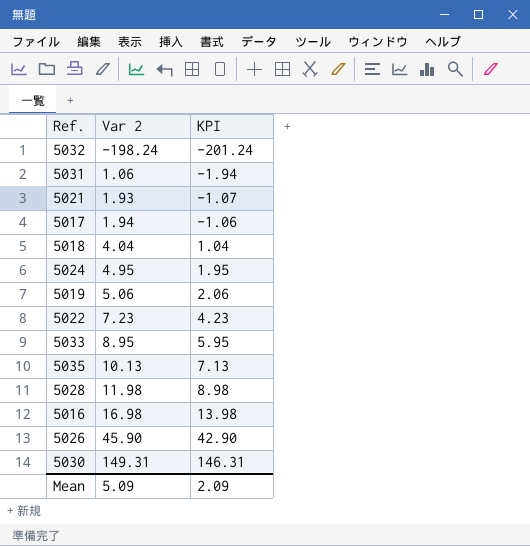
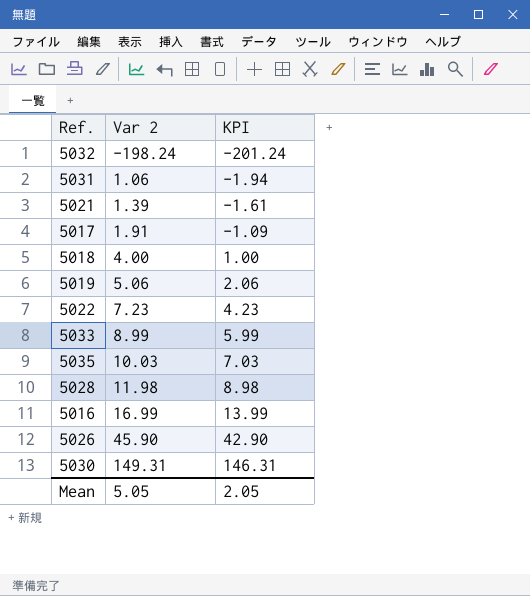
row 5024: 4.95 | 1.95 -> none
5021 | Var 2: 1.93 -> 1.39
5021 | KPI: -1.07 -> -1.61
5017 | Var 2: 1.94 -> 1.91
5017 | KPI: -1.06 -> -1.09
5018 | Var 2: 4.04 -> 4.00
5018 | KPI: 1.04 -> 1.00
5033 | Var 2: 8.95 -> 8.99
5033 | KPI: 5.95 -> 5.99
5035 | Var 2: 10.13 -> 10.03
5035 | KPI: 7.13 -> 7.03
5016 | Var 2: 16.98 -> 16.99
5016 | KPI: 13.98 -> 13.99
Mean | Var 2: 5.09 -> 5.05
Mean | KPI: 2.09 -> 2.05

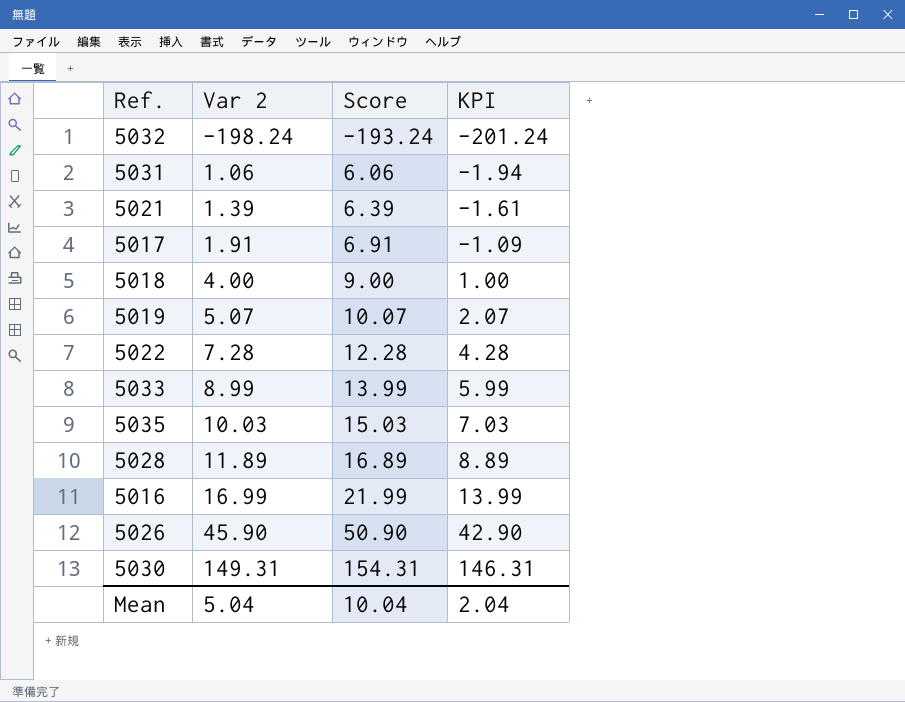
column Score | formula: none -> [Var 2] + 5
5019 | Var 2: 5.06 -> 5.07
5019 | KPI: 2.06 -> 2.07
5022 | Var 2: 7.23 -> 7.28
5022 | KPI: 4.23 -> 4.28
5028 | Var 2: 11.98 -> 11.89
5028 | KPI: 8.98 -> 8.89
Mean | Var 2: 5.05 -> 5.04
Mean | KPI: 2.05 -> 2.04

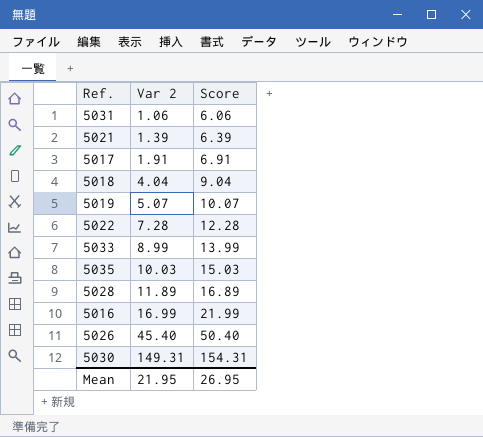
column KPI | formula: [Var 2] - 3 -> none
row 5032: -198.24 | -193.24 | -201.24 -> none
5018 | Var 2: 4.00 -> 4.04
5018 | Score: 9.00 -> 9.04
5026 | Var 2: 45.90 -> 45.40
5026 | Score: 50.90 -> 50.40
Mean | Var 2: 5.04 -> 21.95
Mean | Score: 10.04 -> 26.95

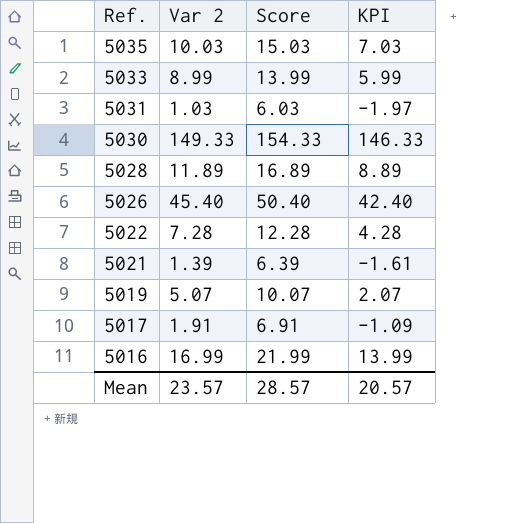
row order: Var 2 ascending -> Ref. descending
column KPI | formula: none -> [Var 2] - 3
row 5018: 4.04 | 9.04 -> none
5031 | Var 2: 1.06 -> 1.03
5031 | Score: 6.06 -> 6.03
5030 | Var 2: 149.31 -> 149.33
5030 | Score: 154.31 -> 154.33
Mean | Var 2: 21.95 -> 23.57
Mean | Score: 26.95 -> 28.57

